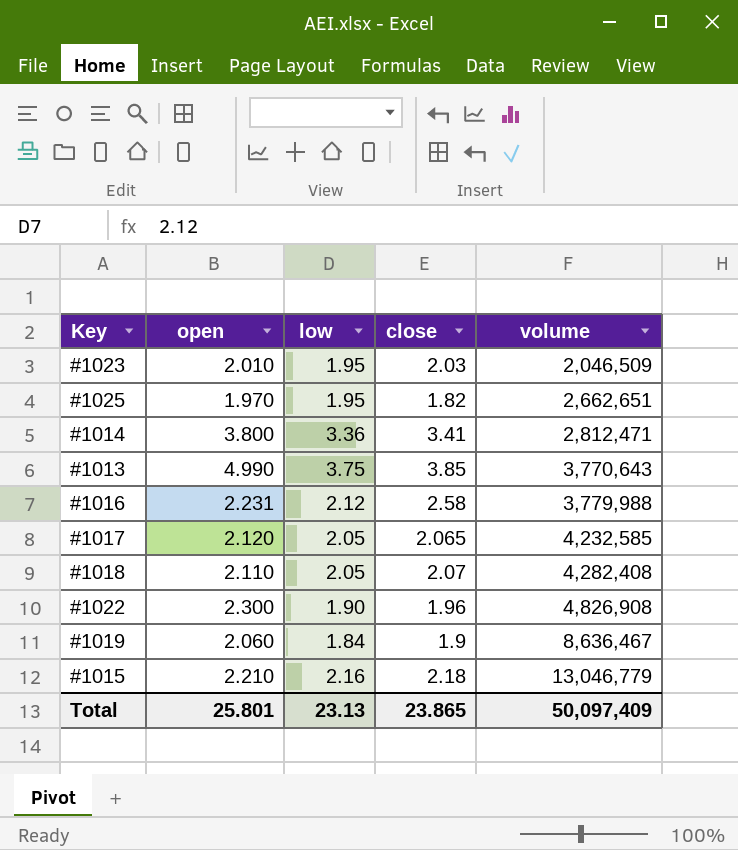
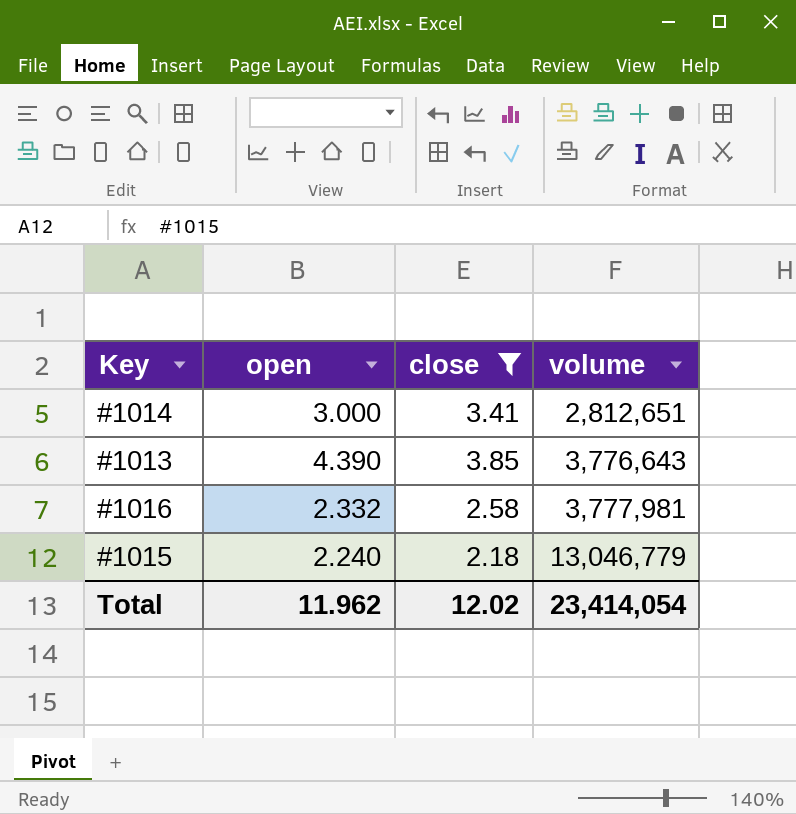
filter: none -> close >= 2.18
column low | position: 3 -> none
#1014 | open: 3.800 -> 3.000
#1014 | volume: 2,812,471 -> 2,812,651
#1013 | open: 4.990 -> 4.390
#1013 | volume: 3,770,643 -> 3,776,643
#1016 | open: 2.231 -> 2.332
#1016 | volume: 3,779,988 -> 3,777,981
#1015 | open: 2.210 -> 2.240
Total | open: 25.801 -> 11.962
Total | close: 23.865 -> 12.02
Total | volume: 50,097,409 -> 23,414,054

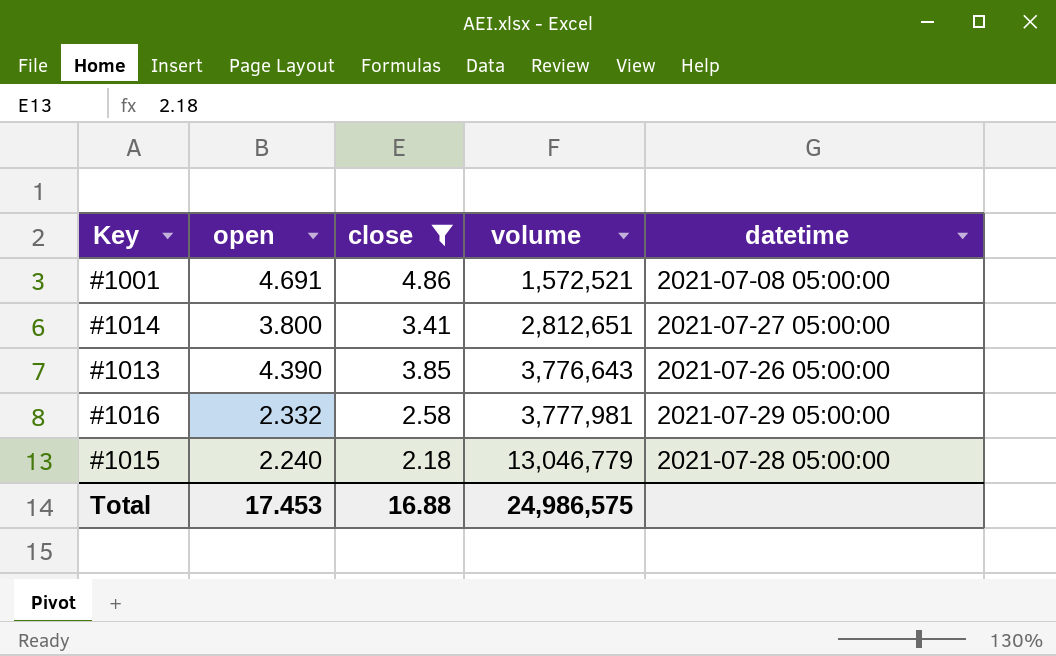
column datetime | position: none -> 5
row #1001: none -> 4.691 | 4.86 | 1,572,521 | 2021-07-08 05:00:00
#1014 | open: 3.000 -> 3.800
Total | open: 11.962 -> 17.453
Total | close: 12.02 -> 16.88
Total | volume: 23,414,054 -> 24,986,575

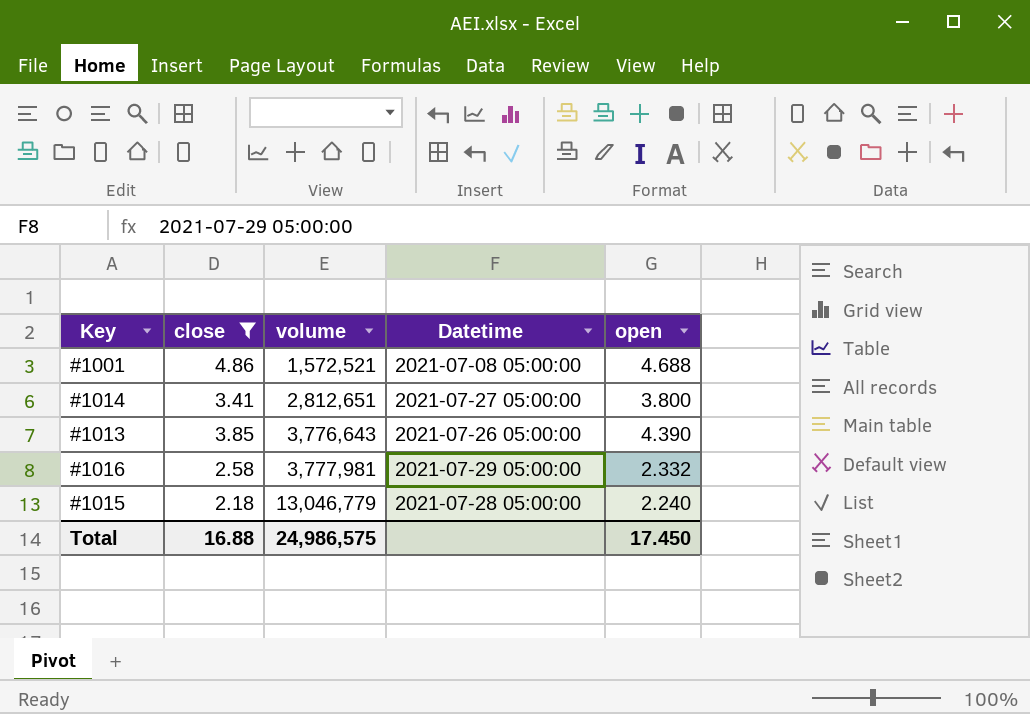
column name: datetime -> Datetime
column open | position: 2 -> 5
#1001 | open: 4.691 -> 4.688
Total | open: 17.453 -> 17.450

